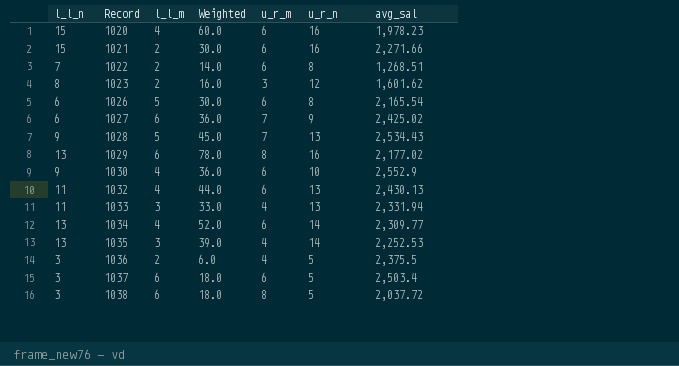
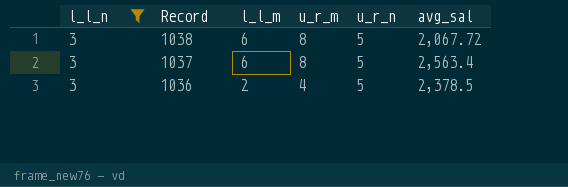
filter: none -> l_l_n = 3
row order: Record ascending -> Record descending
column Weighted | formula: [l_l_n] * [l_l_m] -> none
1038 | avg_sal: 2,037.72 -> 2,067.72
1037 | u_r_m: 6 -> 8
1037 | avg_sal: 2,503.4 -> 2,563.4
1036 | avg_sal: 2,375.5 -> 2,378.5

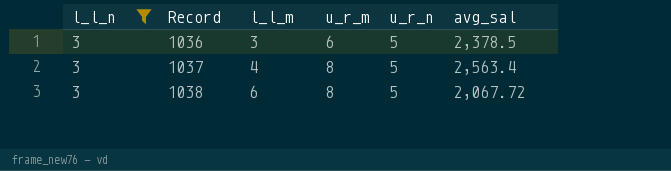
row order: Record descending -> Record ascending
1036 | l_l_m: 2 -> 3
1036 | u_r_m: 4 -> 6
1037 | l_l_m: 6 -> 4

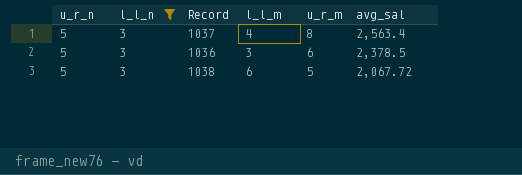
row order: Record ascending -> u_r_m descending
column u_r_n | position: 5 -> 1
1038 | u_r_m: 8 -> 5

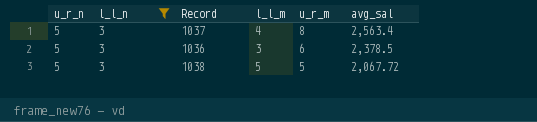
1038 | l_l_m: 6 -> 5

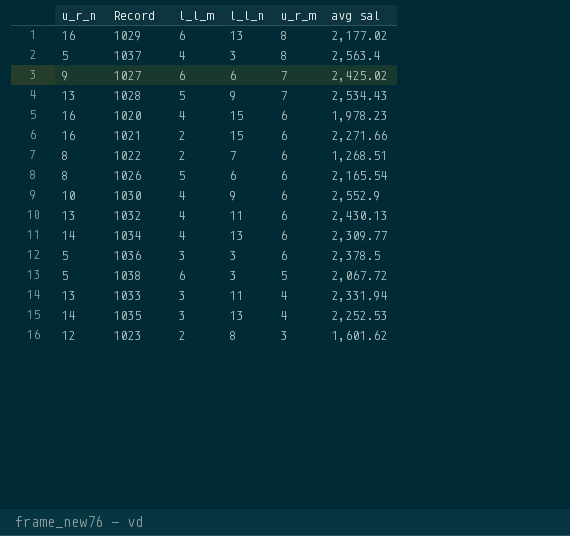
filter: l_l_n = 3 -> none
column l_l_n | position: 2 -> 4
column name: avg_sal -> avg sal
1038 | l_l_m: 5 -> 6

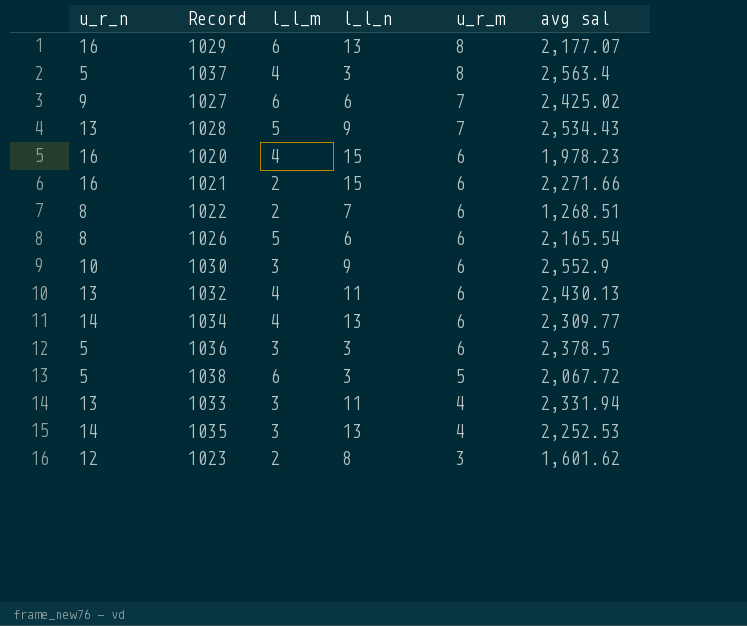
1029 | avg sal: 2,177.02 -> 2,177.07
1030 | l_l_m: 4 -> 3

